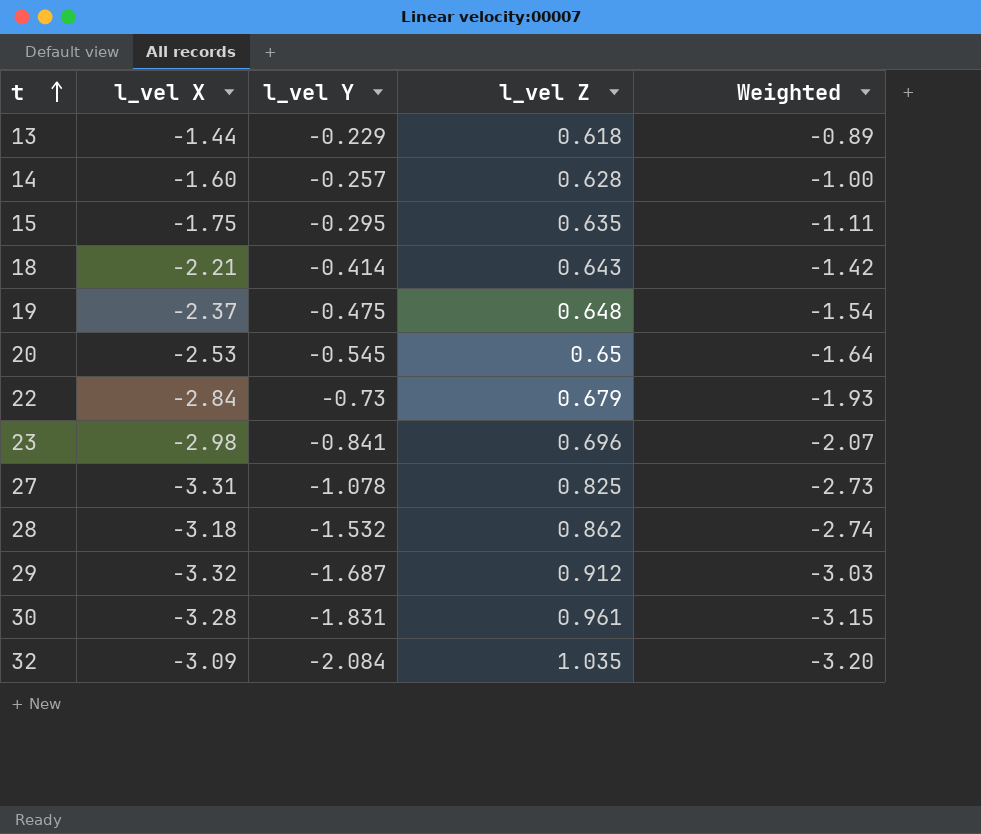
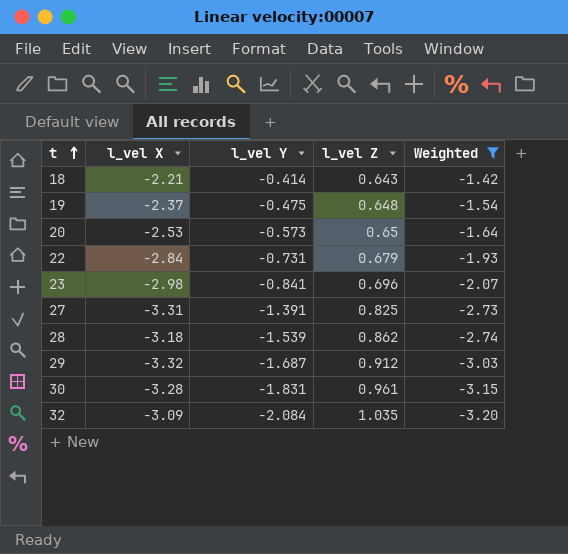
filter: none -> Weighted <= -1.42
20 | l_vel Y: -0.545 -> -0.573
22 | l_vel Y: -0.73 -> -0.731
27 | l_vel Y: -1.078 -> -1.391
28 | l_vel Y: -1.532 -> -1.539

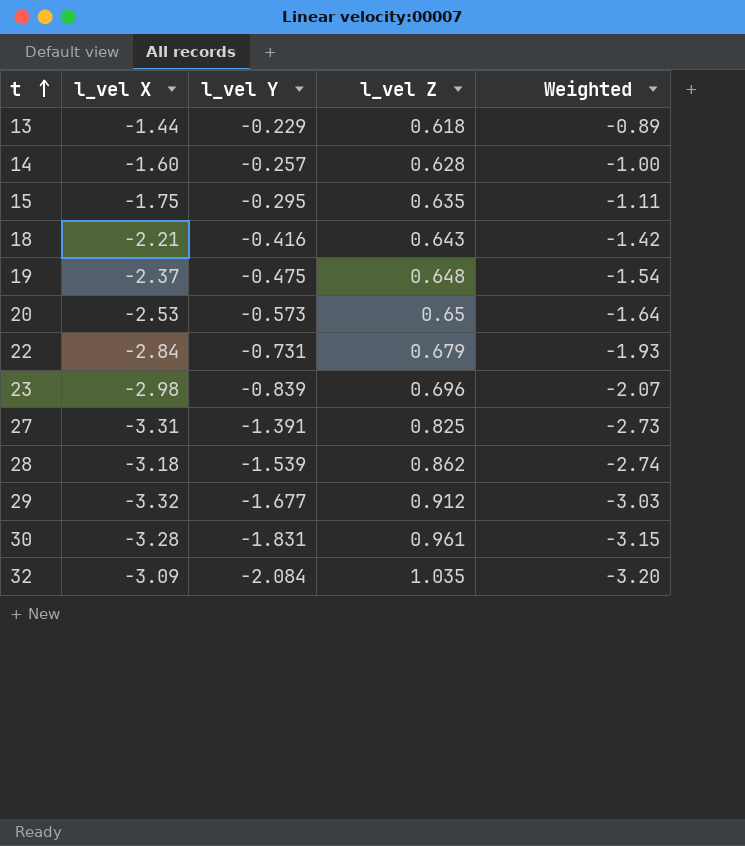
filter: Weighted <= -1.42 -> none
18 | l_vel Y: -0.414 -> -0.416
23 | l_vel Y: -0.841 -> -0.839
29 | l_vel Y: -1.687 -> -1.677

